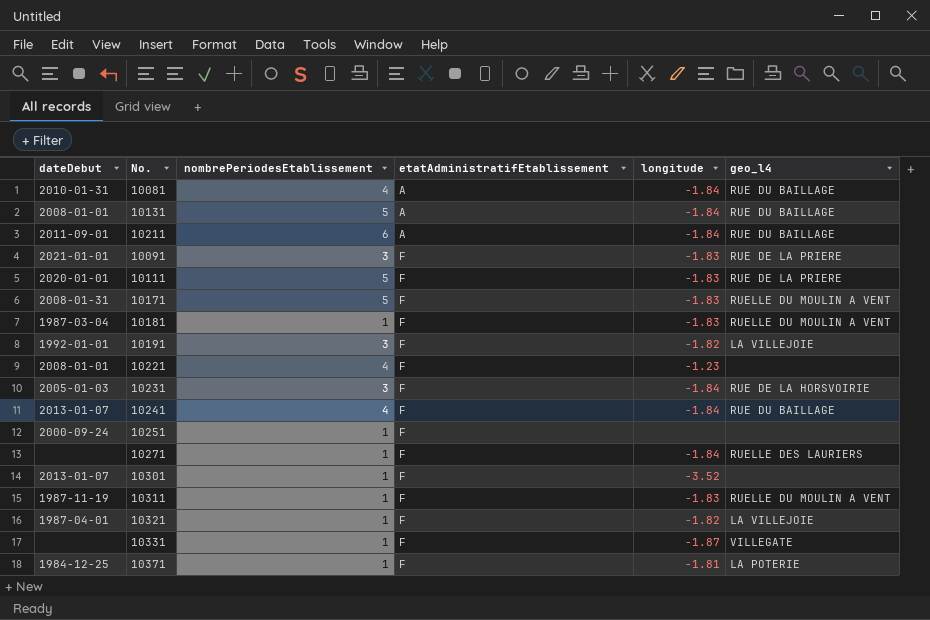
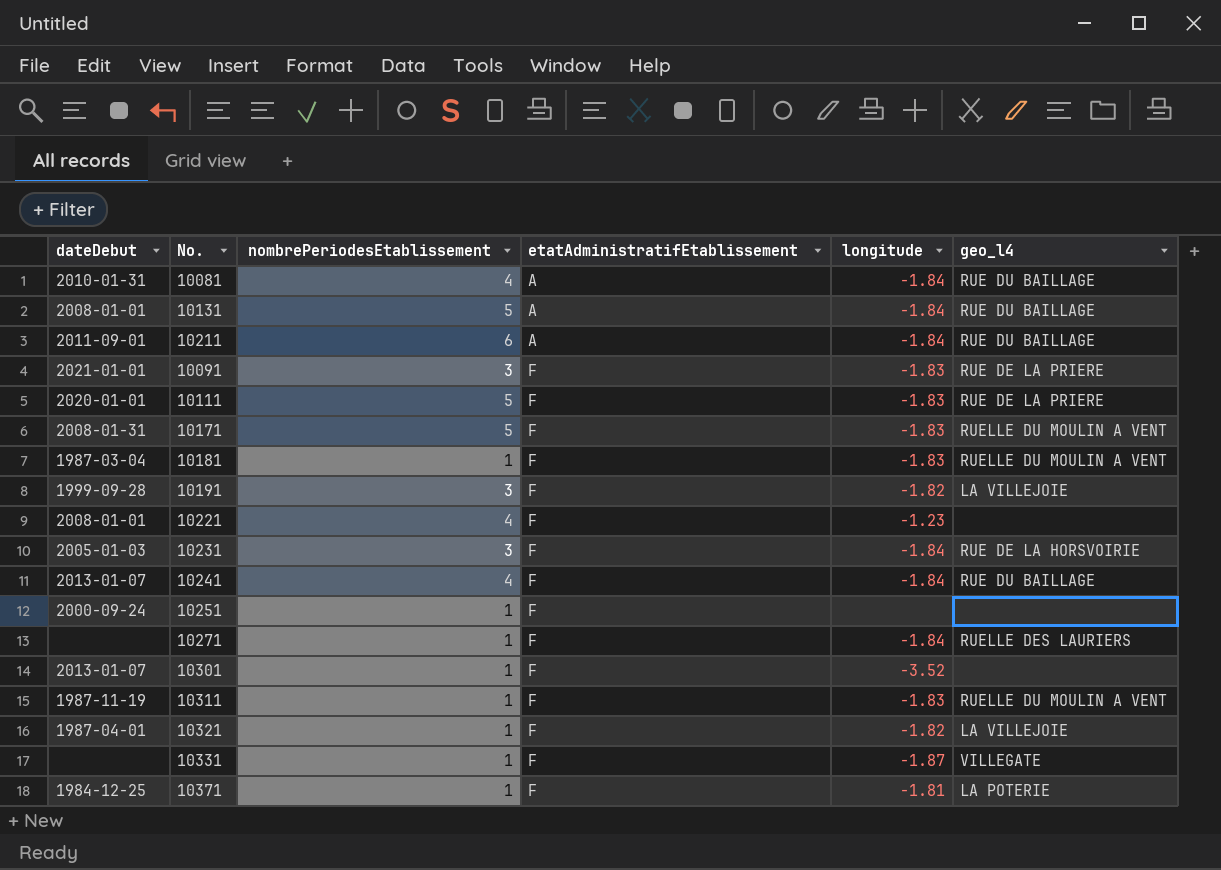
10191 | dateDebut: 1992-01-01 -> 1999-09-28

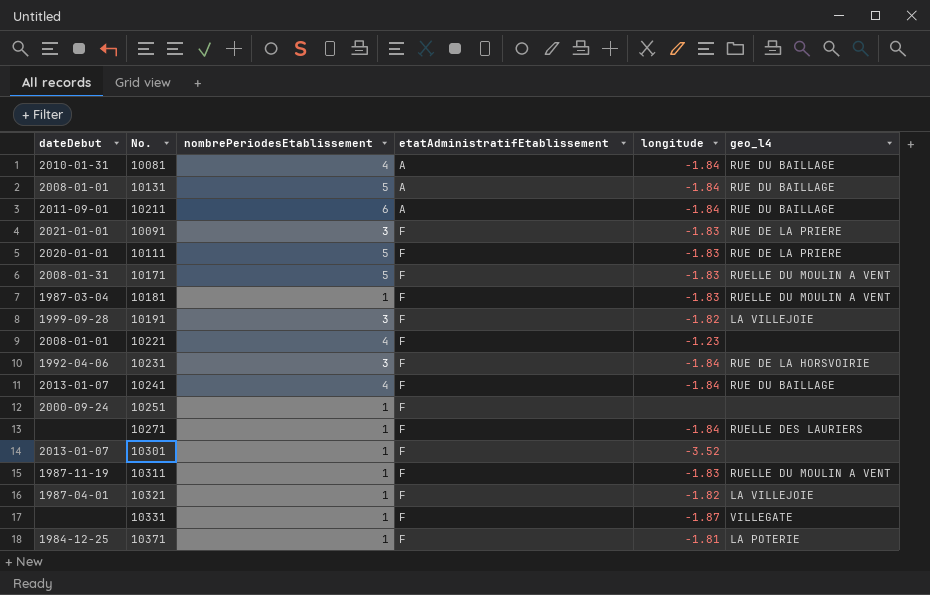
10231 | dateDebut: 2005-01-03 -> 1992-04-06

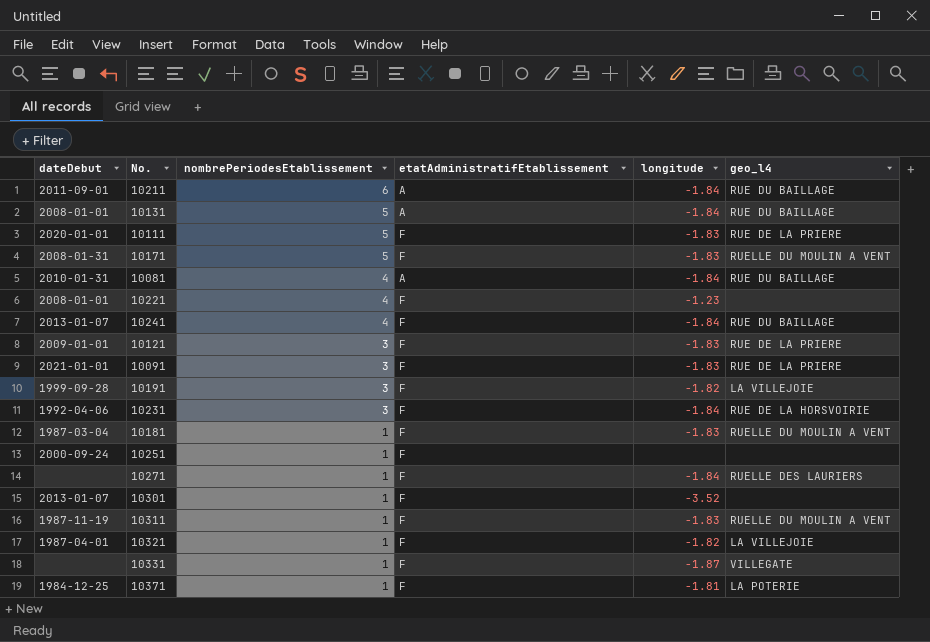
row order: etatAdministratifEtablissement ascending -> nombrePeriodesEtablissement descending
row 10121: none -> 2009-01-01 | 3 | F | -1.83 | RUE DE LA PRIERE

